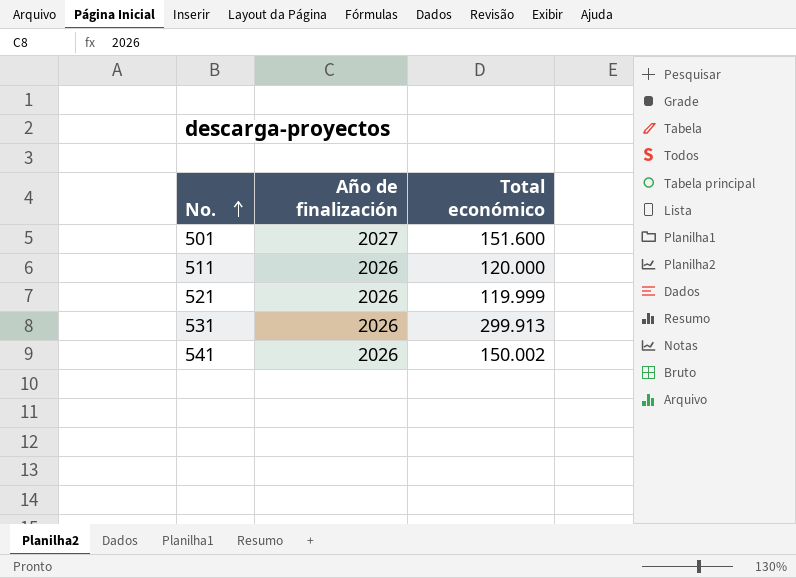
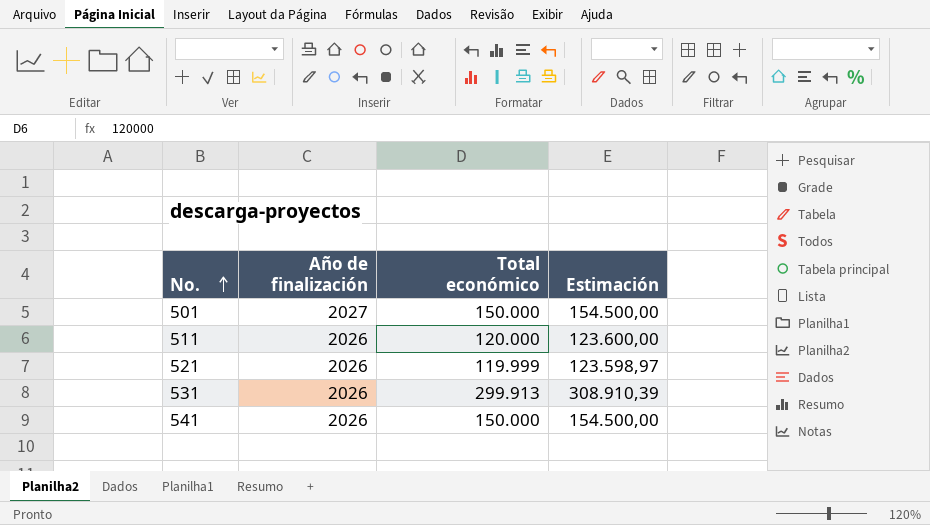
column Estimación | formula: none -> [Total económico] * 1,03
501 | Total económico: 151.600 -> 150.000
541 | Total económico: 150.002 -> 150.000

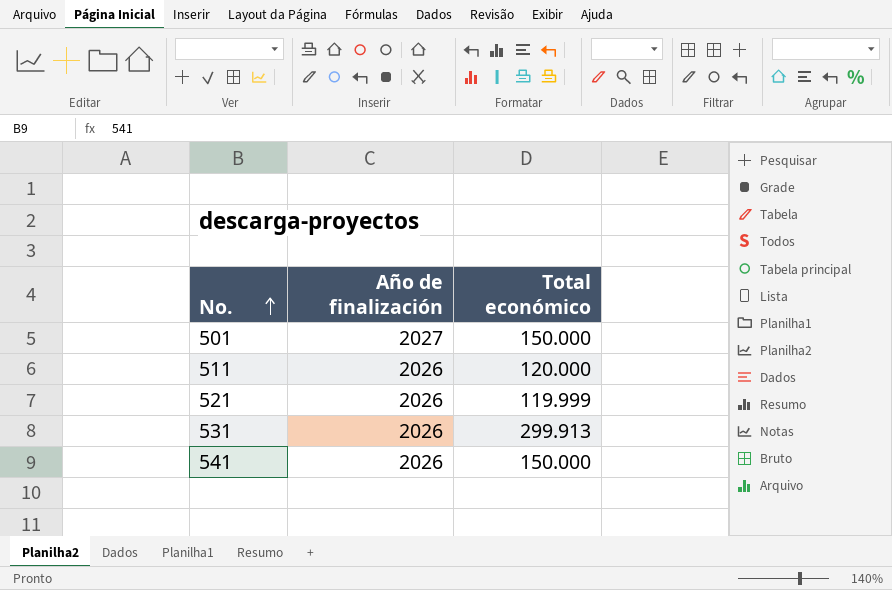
column Estimación | formula: [Total económico] * 1,03 -> none

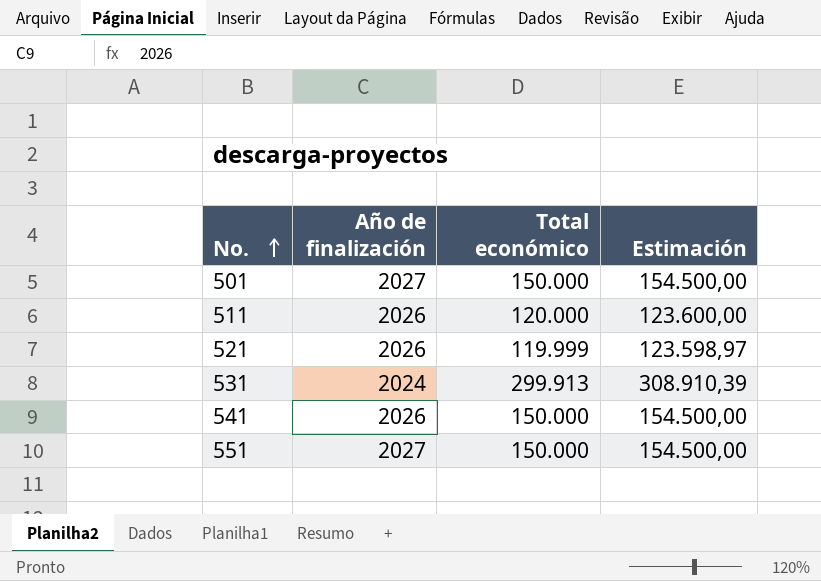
column Estimación | formula: none -> [Total económico] * 1,03
531 | Año de finalización: 2026 -> 2024
row 551: none -> 2027 | 150.000 | 154.500,00

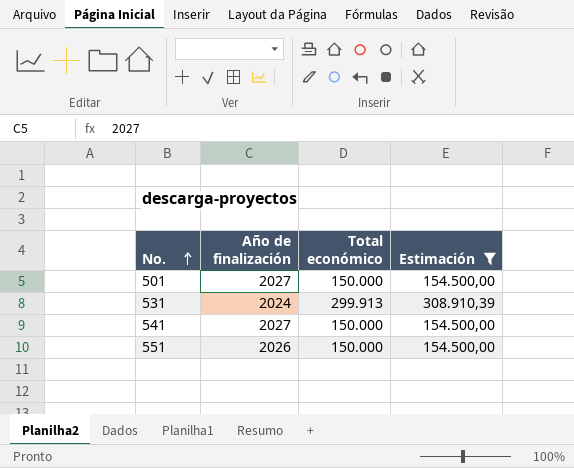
filter: none -> Estimación >= 154.500,00
541 | Año de finalización: 2026 -> 2027
551 | Año de finalización: 2027 -> 2026

